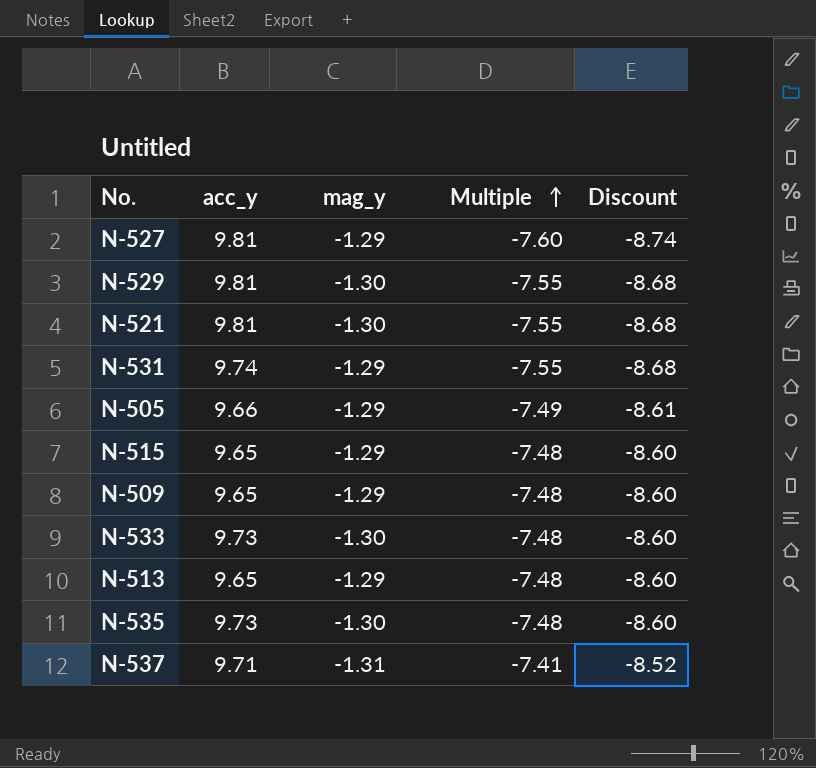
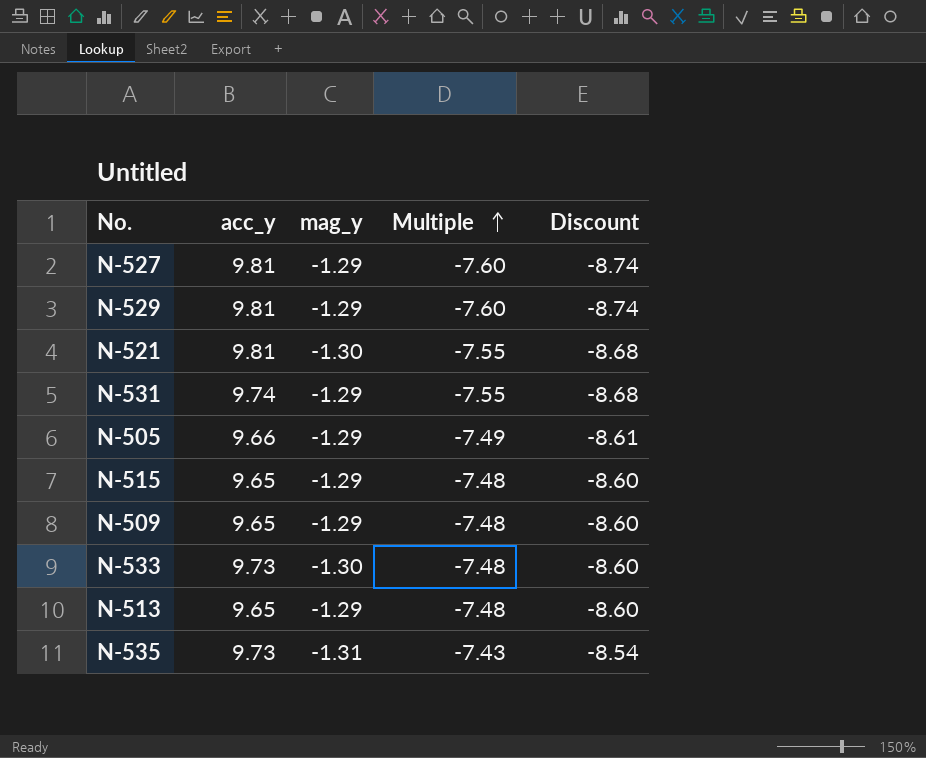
row N-537: 9.71 | -1.31 | -7.41 | -8.52 -> none
N-529 | mag_y: -1.30 -> -1.29
N-529 | Multiple: -7.55 -> -7.60
N-529 | Discount: -8.68 -> -8.74
N-535 | mag_y: -1.30 -> -1.31
N-535 | Multiple: -7.48 -> -7.43
N-535 | Discount: -8.60 -> -8.54

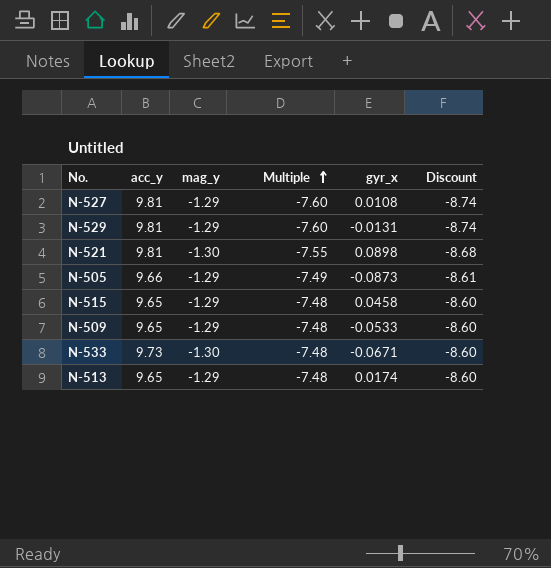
column gyr_x | position: none -> 5
row N-531: 9.74 | -1.29 | -7.55 | -8.68 -> none
row N-535: 9.73 | -1.31 | -7.43 | -8.54 -> none

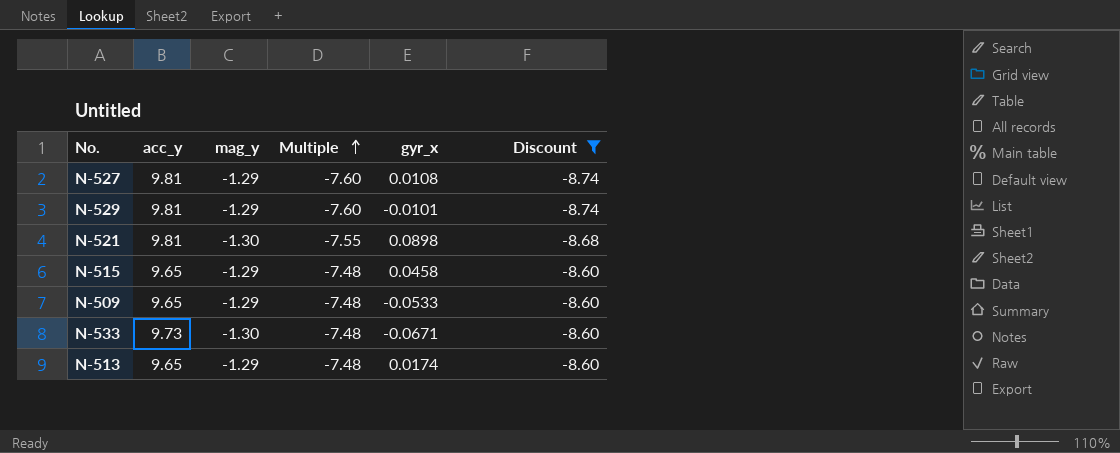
filter: none -> Discount != -8.61
N-529 | gyr_x: -0.0131 -> -0.0101

